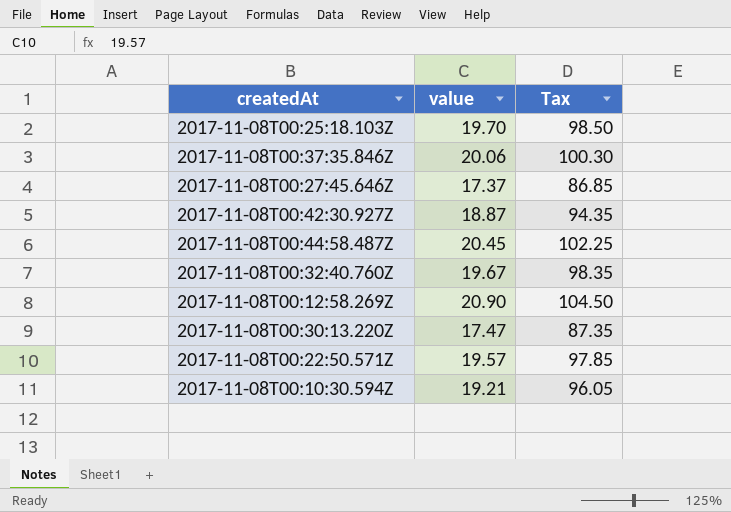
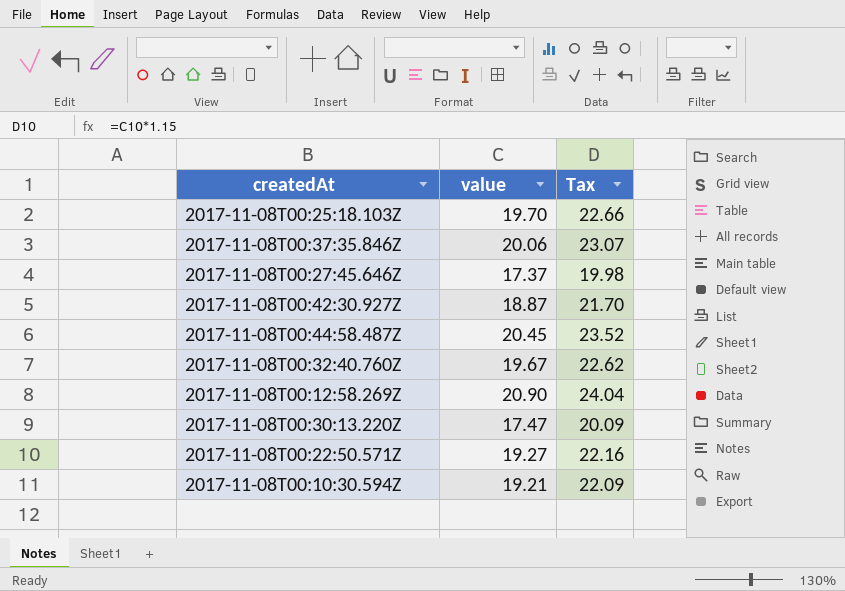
column Tax | formula: [value] * 5 -> [value] * 1.15
2017-11-08T00:22:50.571Z | value: 19.57 -> 19.27

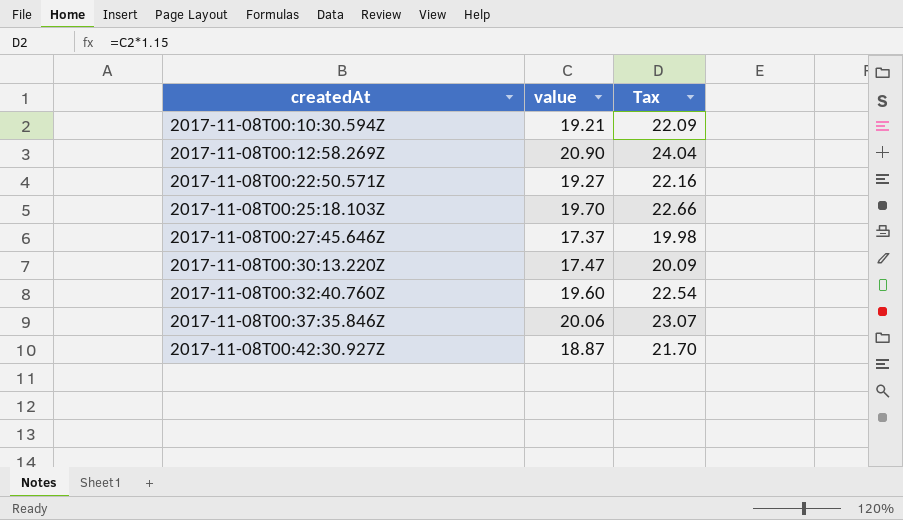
row order: none -> createdAt ascending
row 2017-11-08T00:44:58.487Z: 20.45 | 23.52 -> none
2017-11-08T00:32:40.760Z | value: 19.67 -> 19.60
2017-11-08T00:32:40.760Z | Tax: 22.62 -> 22.54

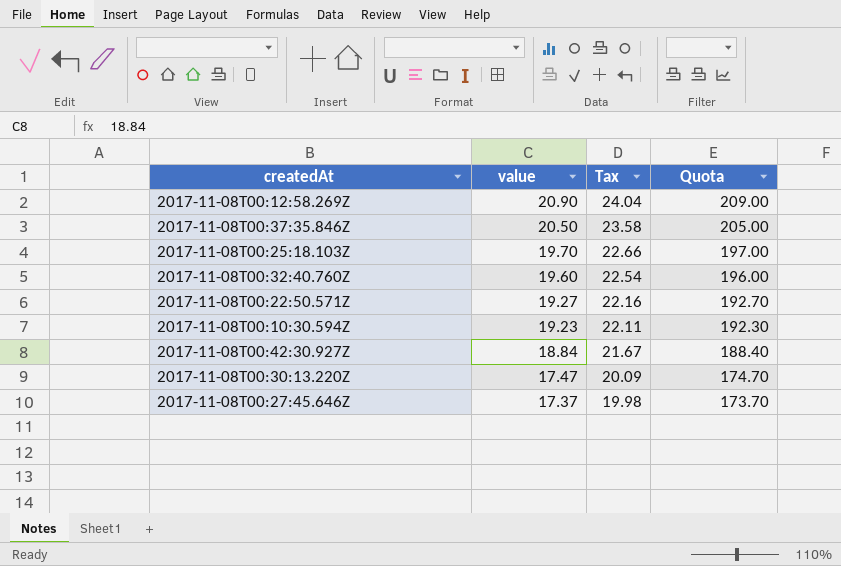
row order: createdAt ascending -> value descending
column Quota | formula: none -> [value] * 10
2017-11-08T00:37:35.846Z | value: 20.06 -> 20.50
2017-11-08T00:37:35.846Z | Tax: 23.07 -> 23.58
2017-11-08T00:10:30.594Z | value: 19.21 -> 19.23
2017-11-08T00:10:30.594Z | Tax: 22.09 -> 22.11
2017-11-08T00:42:30.927Z | value: 18.87 -> 18.84
2017-11-08T00:42:30.927Z | Tax: 21.70 -> 21.67

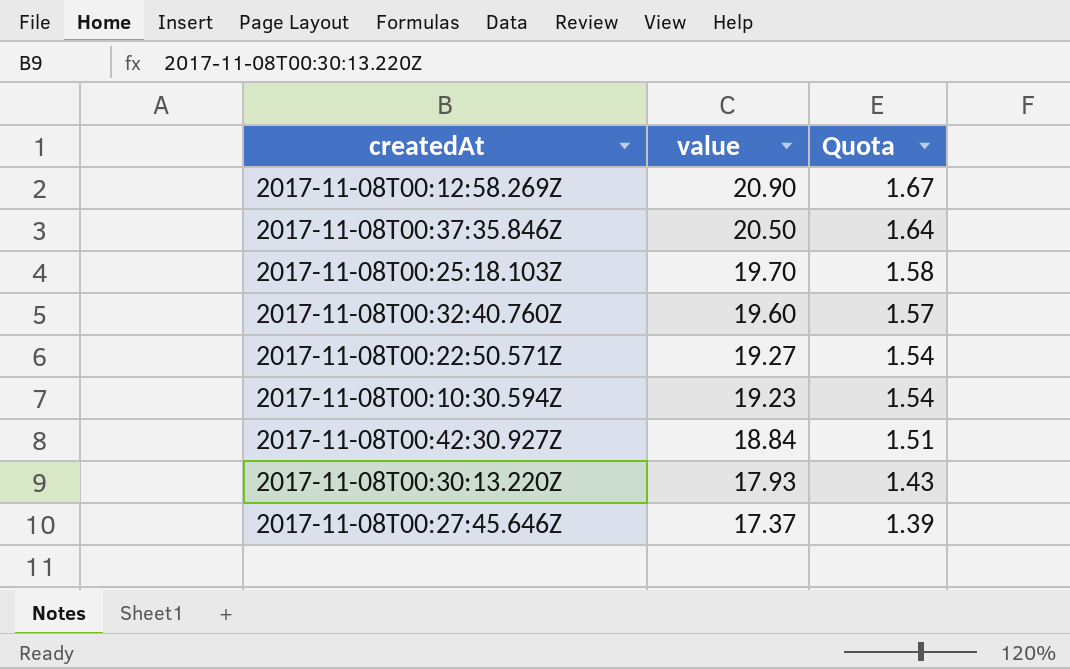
column Tax | formula: [value] * 1.15 -> none
column Quota | formula: [value] * 10 -> [value] * 0.08
2017-11-08T00:30:13.220Z | value: 17.47 -> 17.93

